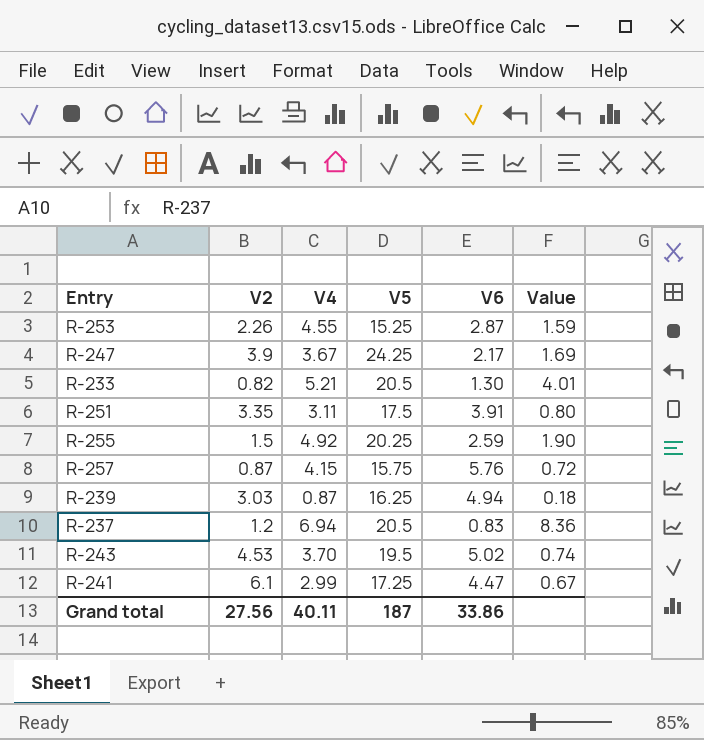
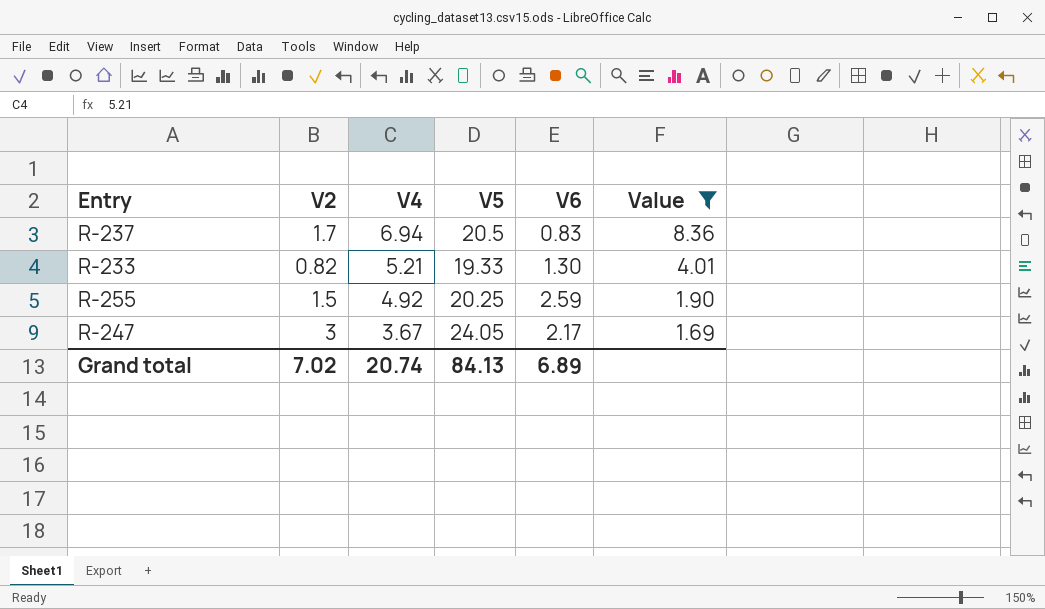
filter: none -> Value >= 1.69
row order: none -> V4 descending
R-237 | V2: 1.2 -> 1.7
R-233 | V5: 20.5 -> 19.33
R-247 | V2: 3.9 -> 3
R-247 | V5: 24.25 -> 24.05
Grand total | V2: 27.56 -> 7.02
Grand total | V4: 40.11 -> 20.74
Grand total | V5: 187 -> 84.13
Grand total | V6: 33.86 -> 6.89

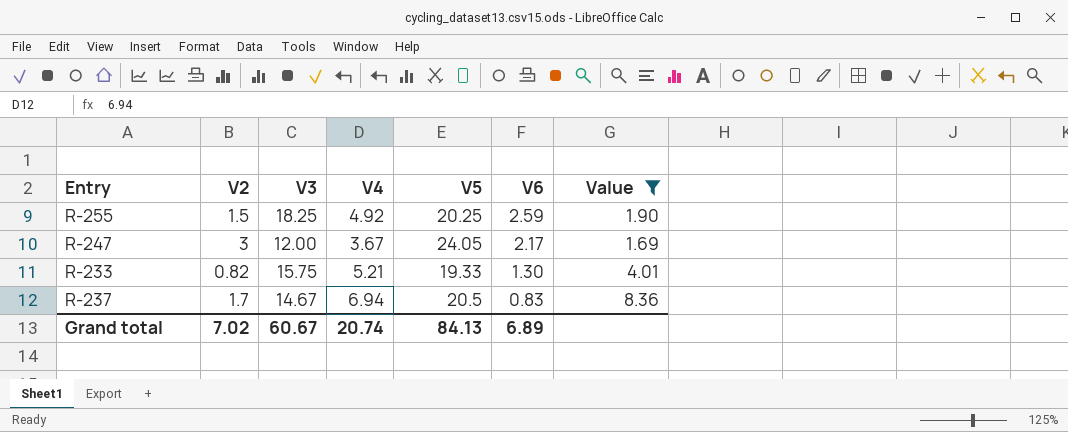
row order: V4 descending -> V6 descending
column V3 | position: none -> 3

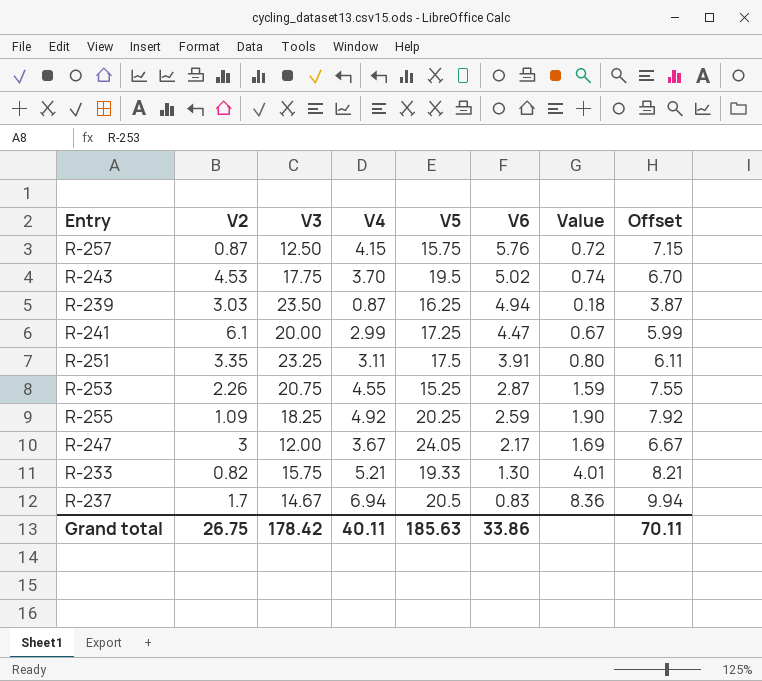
filter: Value >= 1.69 -> none
column Offset | formula: none -> [V4] + 3
R-255 | V2: 1.5 -> 1.09
Grand total | V2: 7.02 -> 26.75
Grand total | V3: 60.67 -> 178.42
Grand total | V4: 20.74 -> 40.11
Grand total | V5: 84.13 -> 185.63
Grand total | V6: 6.89 -> 33.86

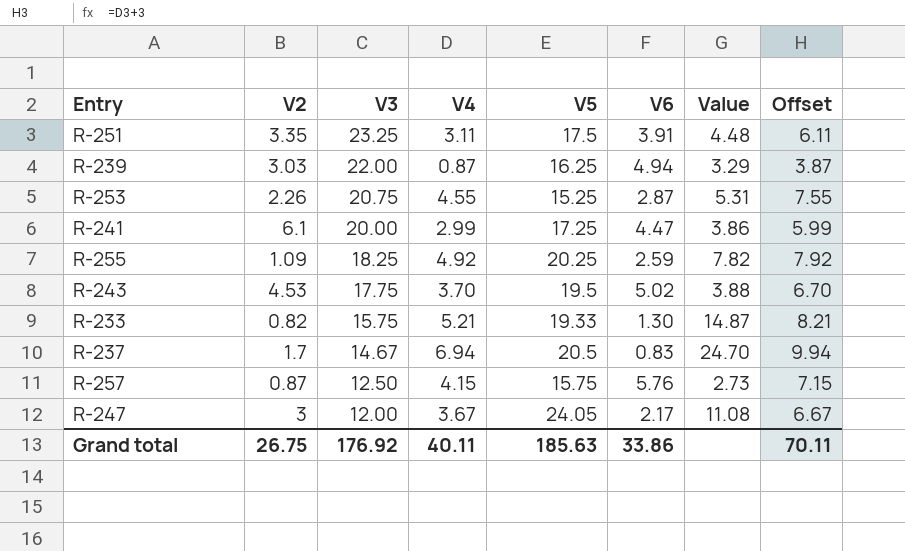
row order: V6 descending -> V3 descending
column Value | formula: [V4] / [V6] -> [V5] / [V6]
R-239 | V3: 23.50 -> 22.00
Grand total | V3: 178.42 -> 176.92

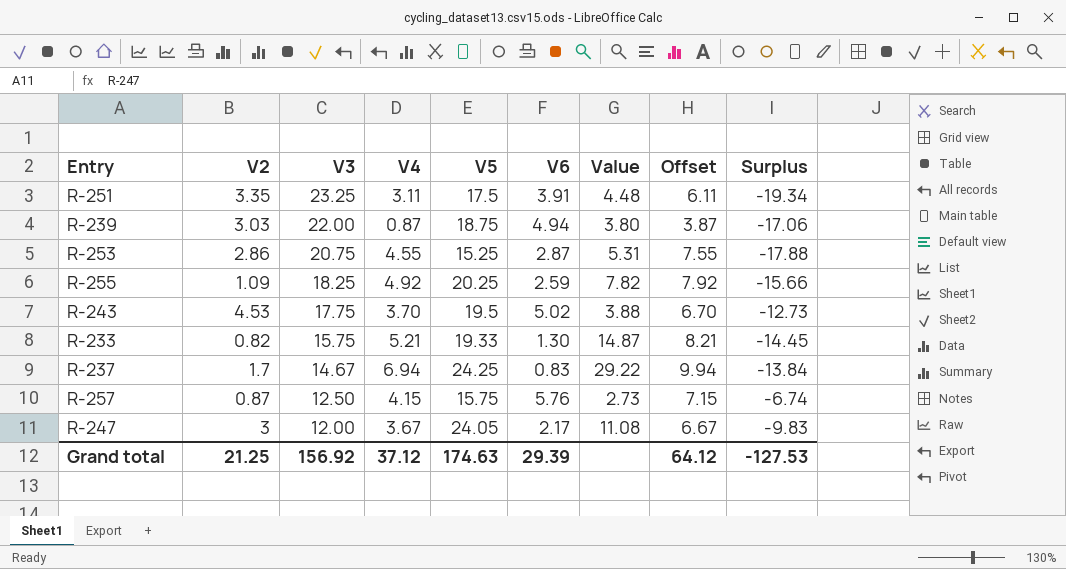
column Surplus | formula: none -> [V6] - [V3]
row R-241: 6.1 | 20.00 | 2.99 | 17.25 | 4.47 | 3.86 | 5.99 -> none
R-239 | V5: 16.25 -> 18.75
R-239 | Value: 3.29 -> 3.80
R-253 | V2: 2.26 -> 2.86
R-237 | V5: 20.5 -> 24.25
R-237 | Value: 24.70 -> 29.22
Grand total | V2: 26.75 -> 21.25
Grand total | V3: 176.92 -> 156.92
Grand total | V4: 40.11 -> 37.12
Grand total | V5: 185.63 -> 174.63
Grand total | V6: 33.86 -> 29.39
Grand total | Offset: 70.11 -> 64.12

